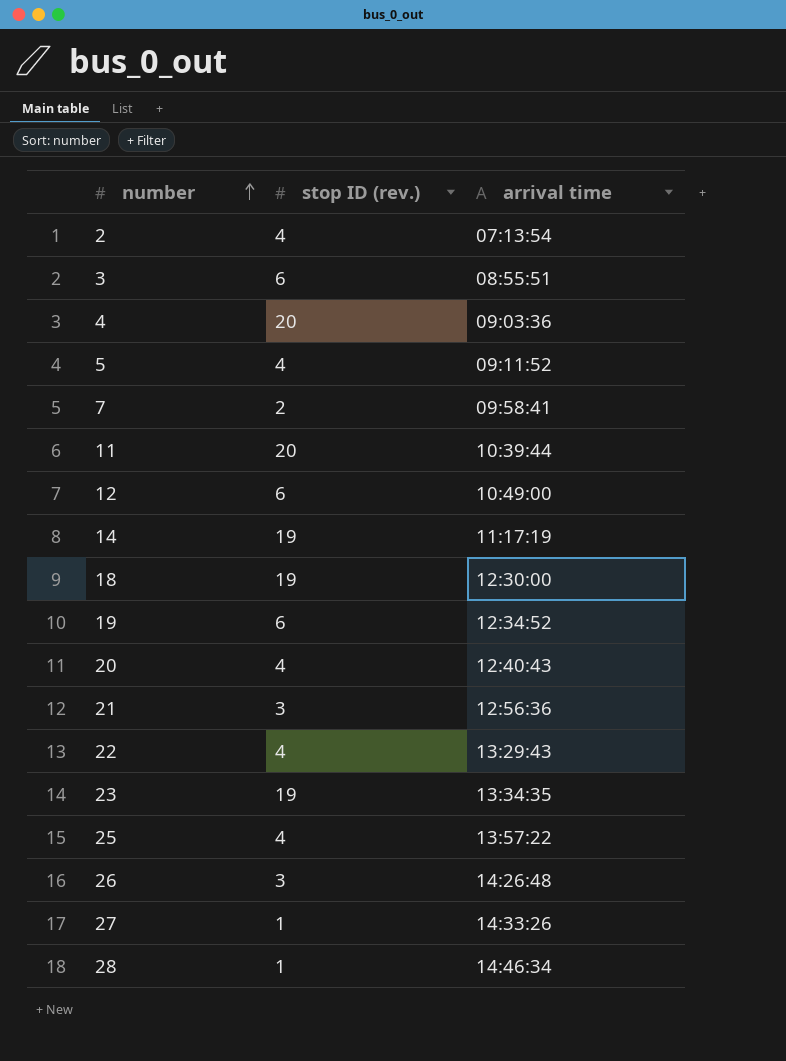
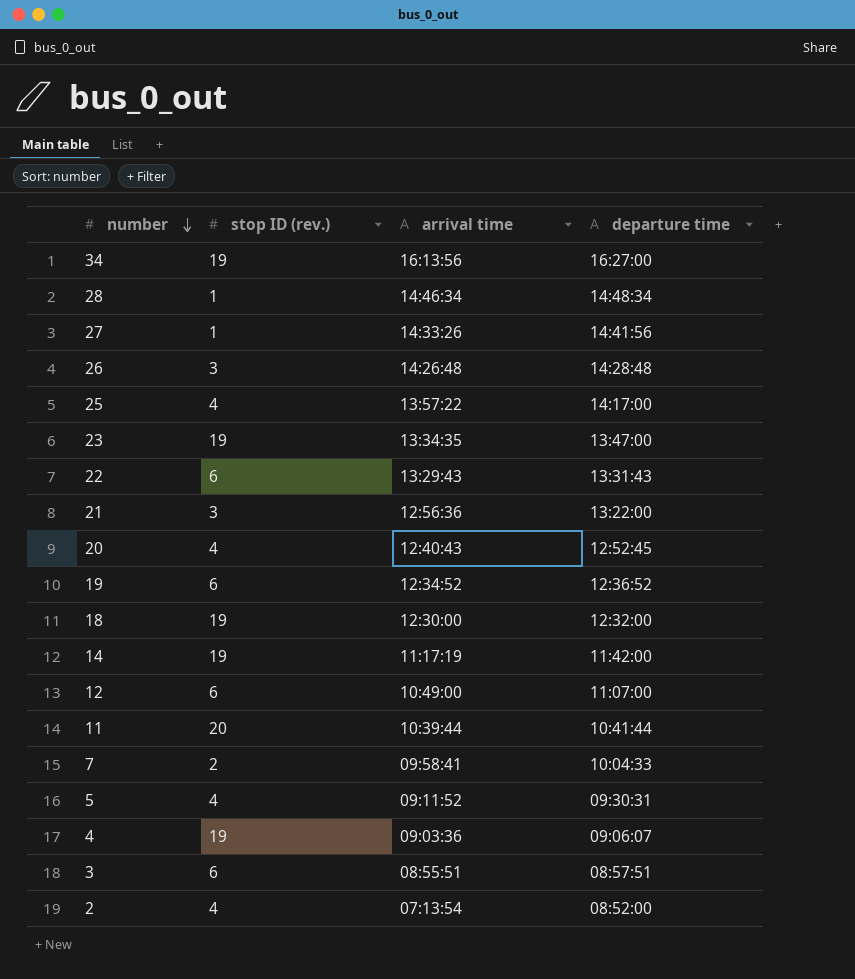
row order: number ascending -> number descending
column departure time | position: none -> 4
row 34: none -> 19 | 16:13:56 | 16:27:00
22 | stop ID (rev.): 4 -> 6
4 | stop ID (rev.): 20 -> 19

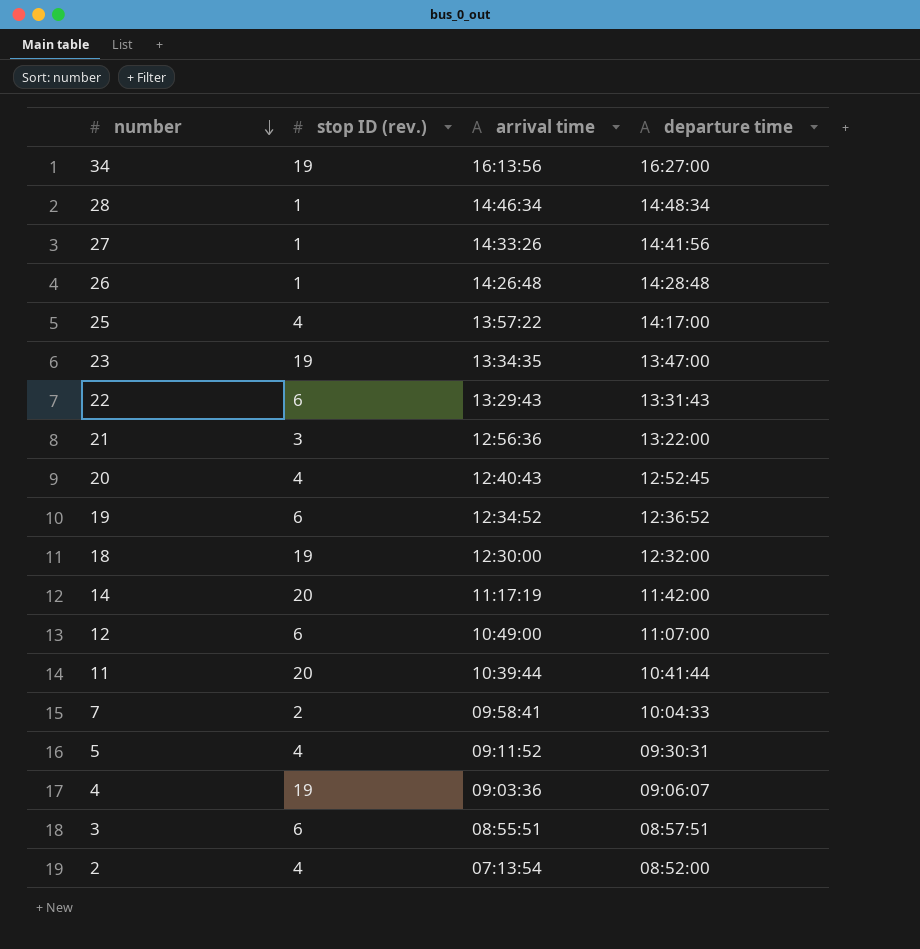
26 | stop ID (rev.): 3 -> 1
14 | stop ID (rev.): 19 -> 20

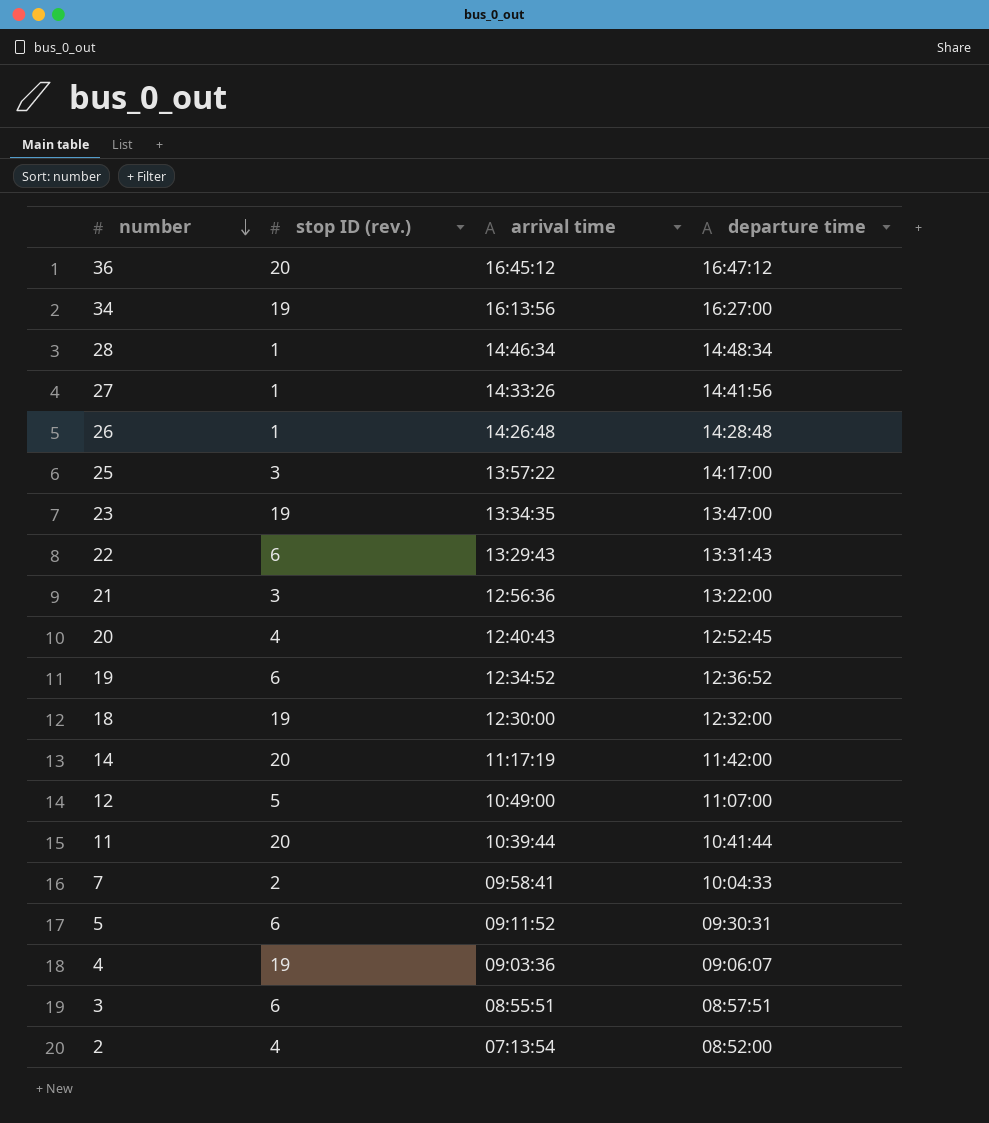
row 36: none -> 20 | 16:45:12 | 16:47:12
25 | stop ID (rev.): 4 -> 3
12 | stop ID (rev.): 6 -> 5
5 | stop ID (rev.): 4 -> 6

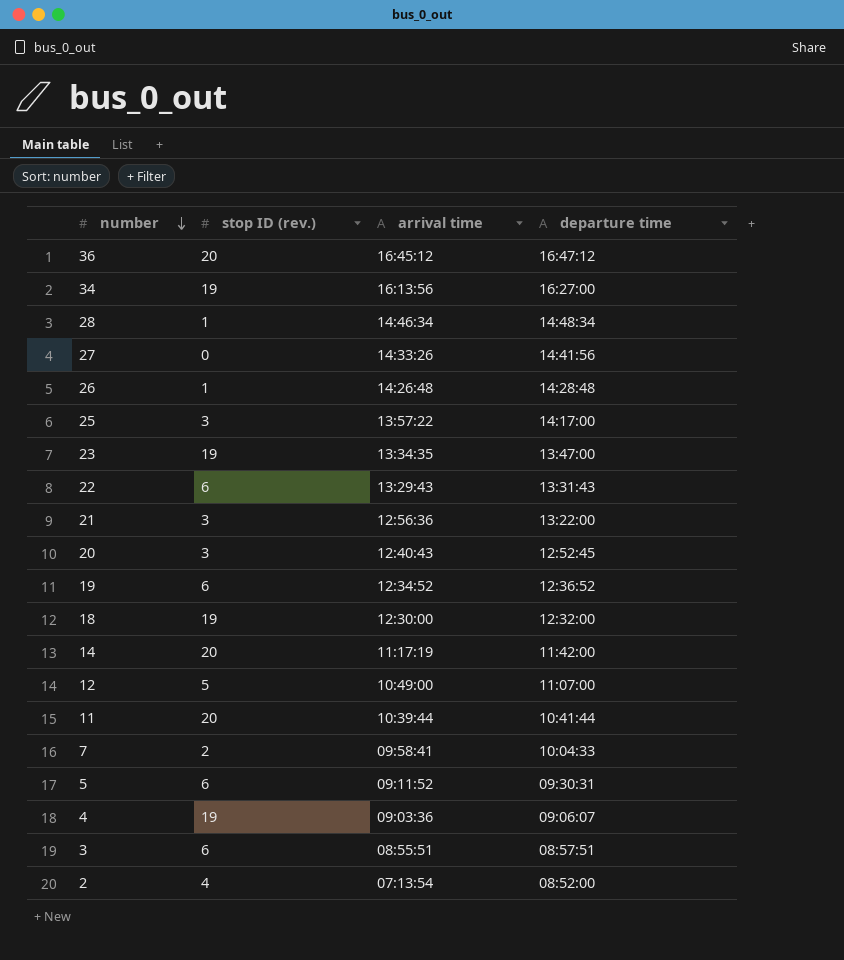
27 | stop ID (rev.): 1 -> 0
20 | stop ID (rev.): 4 -> 3

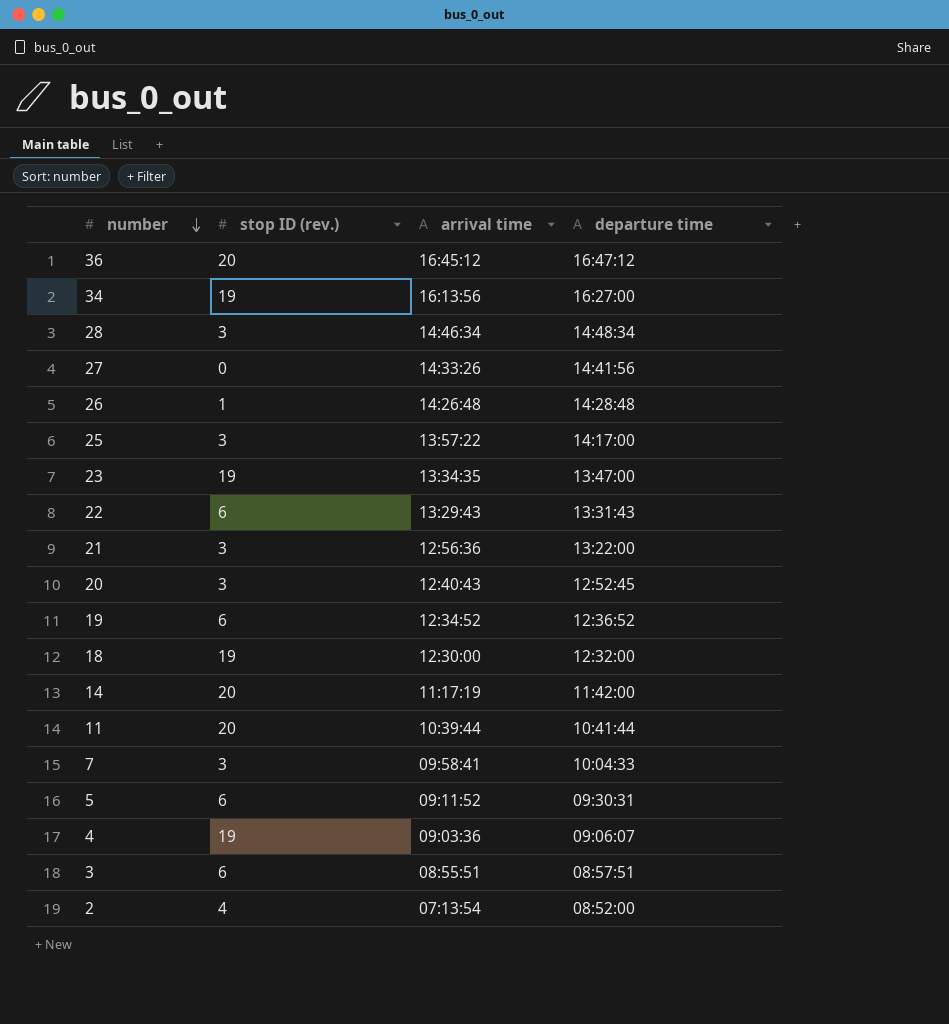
row 12: 5 | 10:49:00 | 11:07:00 -> none
28 | stop ID (rev.): 1 -> 3
7 | stop ID (rev.): 2 -> 3

